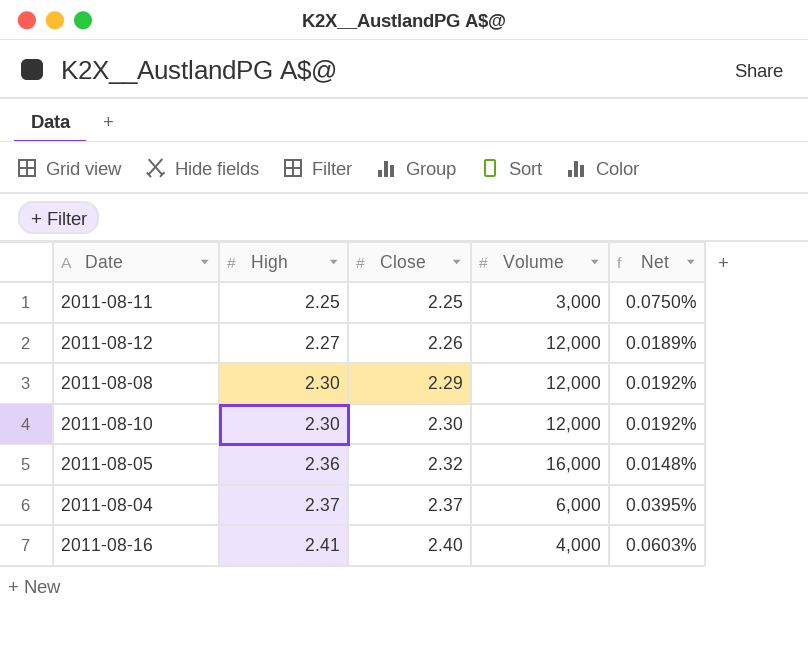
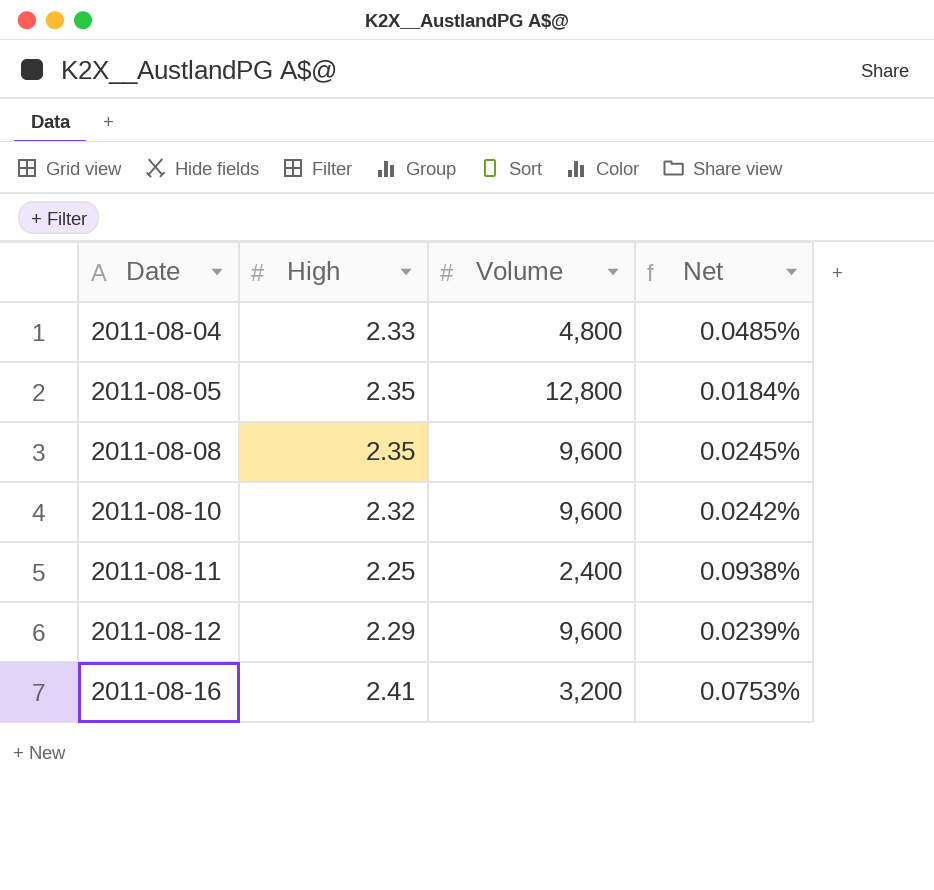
row order: High ascending -> Date ascending
column Close | position: 3 -> none
2011-08-04 | High: 2.37 -> 2.33
2011-08-04 | Volume: 6,000 -> 4,800
2011-08-04 | Net: 0.0395% -> 0.0485%
2011-08-05 | High: 2.36 -> 2.35
2011-08-05 | Volume: 16,000 -> 12,800
2011-08-05 | Net: 0.0148% -> 0.0184%
2011-08-08 | High: 2.30 -> 2.35
2011-08-08 | Volume: 12,000 -> 9,600
2011-08-08 | Net: 0.0192% -> 0.0245%
2011-08-10 | High: 2.30 -> 2.32
2011-08-10 | Volume: 12,000 -> 9,600
2011-08-10 | Net: 0.0192% -> 0.0242%
2011-08-11 | Volume: 3,000 -> 2,400
2011-08-11 | Net: 0.0750% -> 0.0938%
2011-08-12 | High: 2.27 -> 2.29
2011-08-12 | Volume: 12,000 -> 9,600
2011-08-12 | Net: 0.0189% -> 0.0239%
2011-08-16 | Volume: 4,000 -> 3,200
2011-08-16 | Net: 0.0603% -> 0.0753%

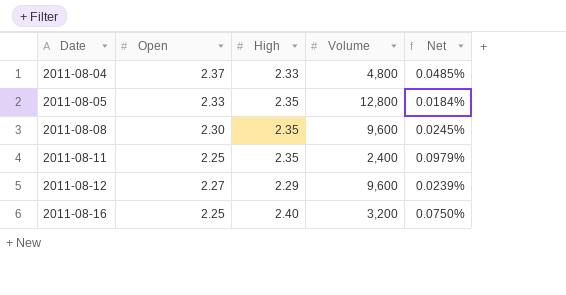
column Open | position: none -> 2
row 2011-08-10: 2.32 | 9,600 | 0.0242% -> none
2011-08-11 | High: 2.25 -> 2.35
2011-08-11 | Net: 0.0938% -> 0.0979%
2011-08-16 | High: 2.41 -> 2.40
2011-08-16 | Net: 0.0753% -> 0.0750%

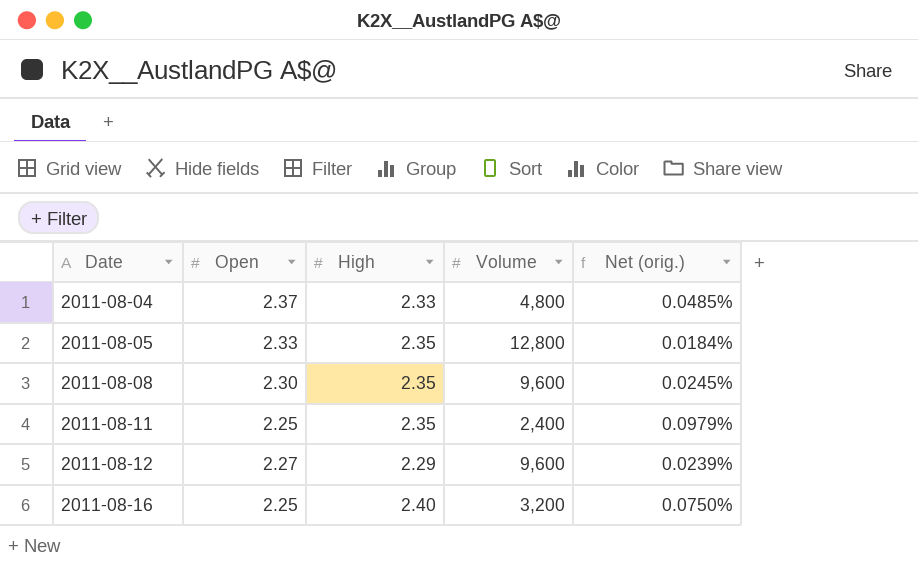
column name: Net -> Net (orig.)

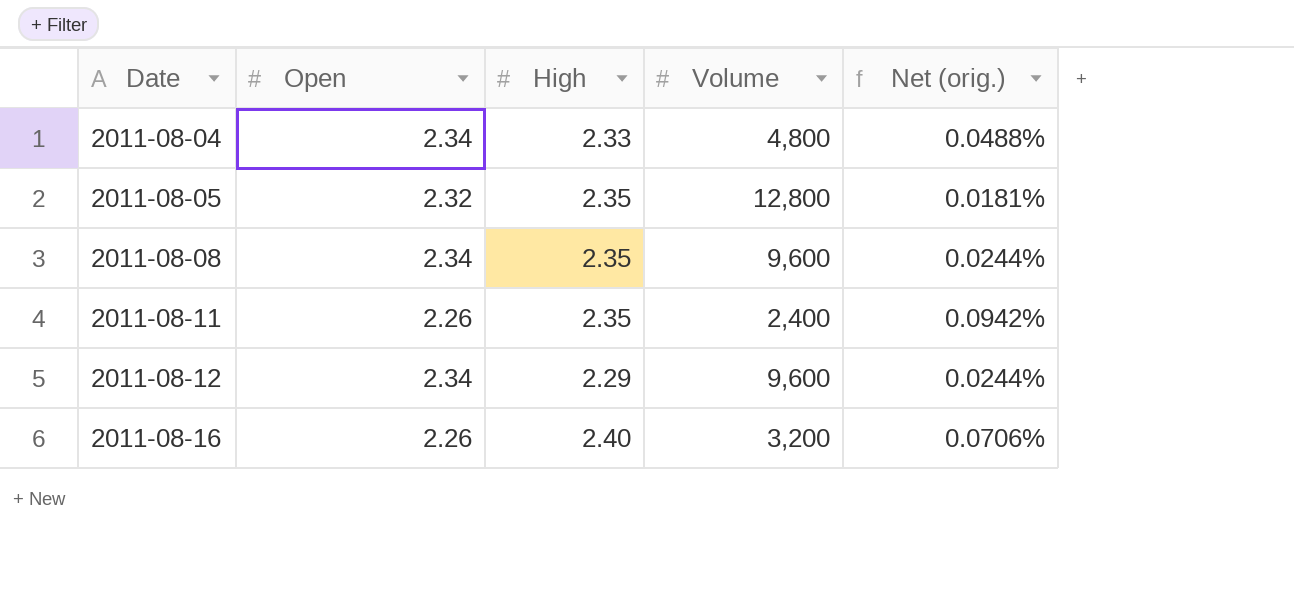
column Net (orig.) | formula: [High] / [Volume] -> [Open] / [Volume]
2011-08-04 | Open: 2.37 -> 2.34
2011-08-05 | Open: 2.33 -> 2.32
2011-08-08 | Open: 2.30 -> 2.34
2011-08-11 | Open: 2.25 -> 2.26
2011-08-12 | Open: 2.27 -> 2.34
2011-08-16 | Open: 2.25 -> 2.26

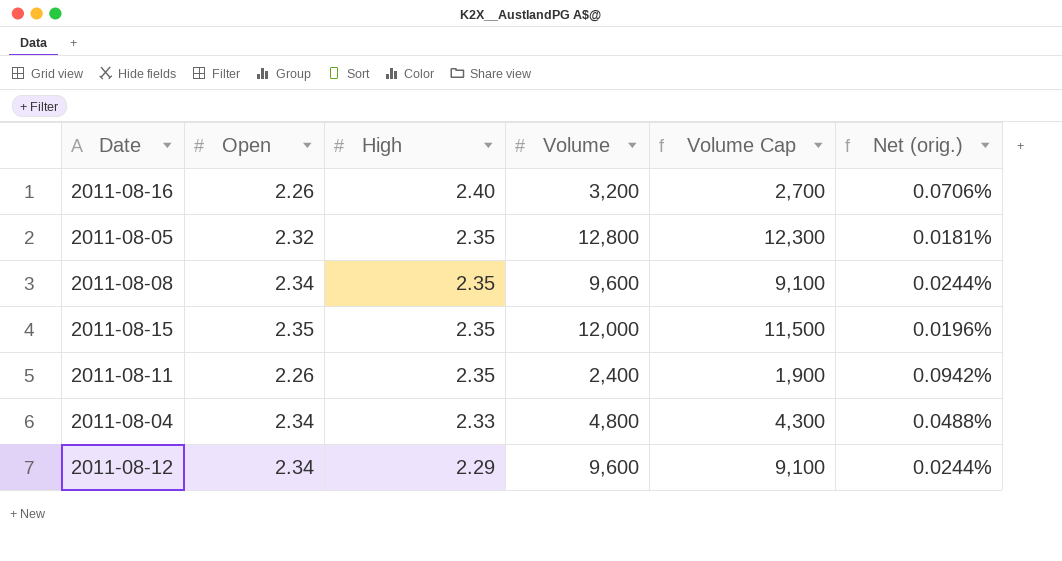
row order: Date ascending -> High descending
column Volume Cap | formula: none -> [Volume] - 500
row 2011-08-15: none -> 2.35 | 2.35 | 12,000 | 11,500 | 0.0196%

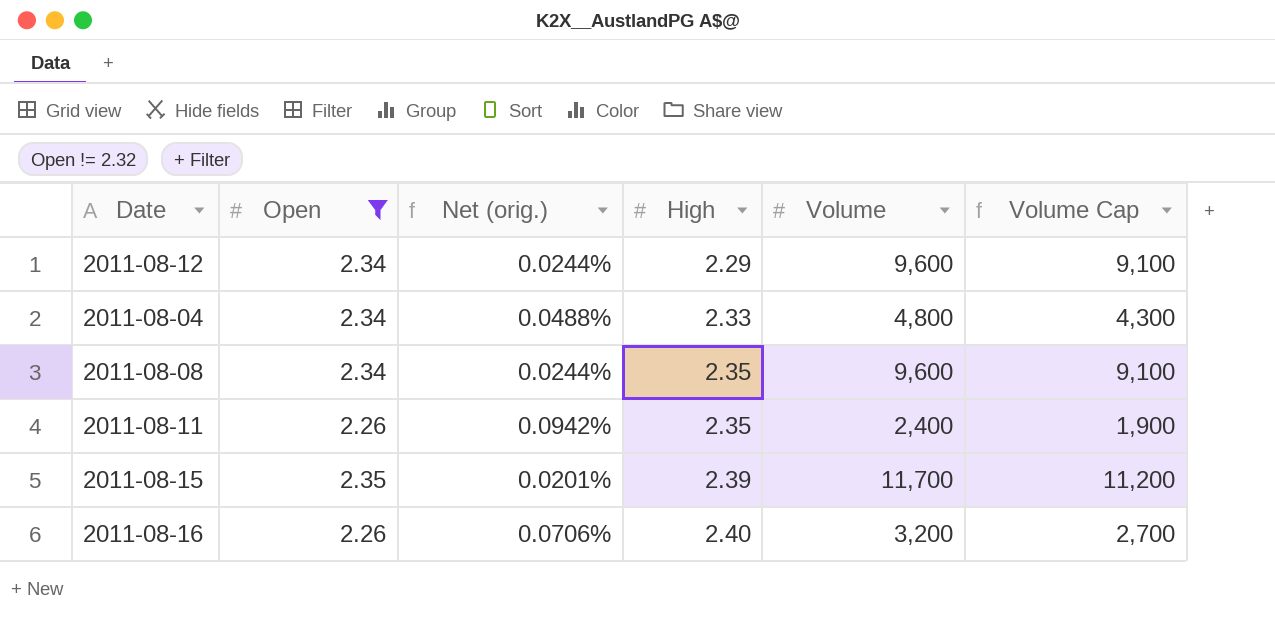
filter: none -> Open != 2.32
row order: High descending -> High ascending
column Net (orig.) | position: 6 -> 3
2011-08-15 | Net (orig.): 0.0196% -> 0.0201%
2011-08-15 | High: 2.35 -> 2.39
2011-08-15 | Volume: 12,000 -> 11,700
2011-08-15 | Volume Cap: 11,500 -> 11,200

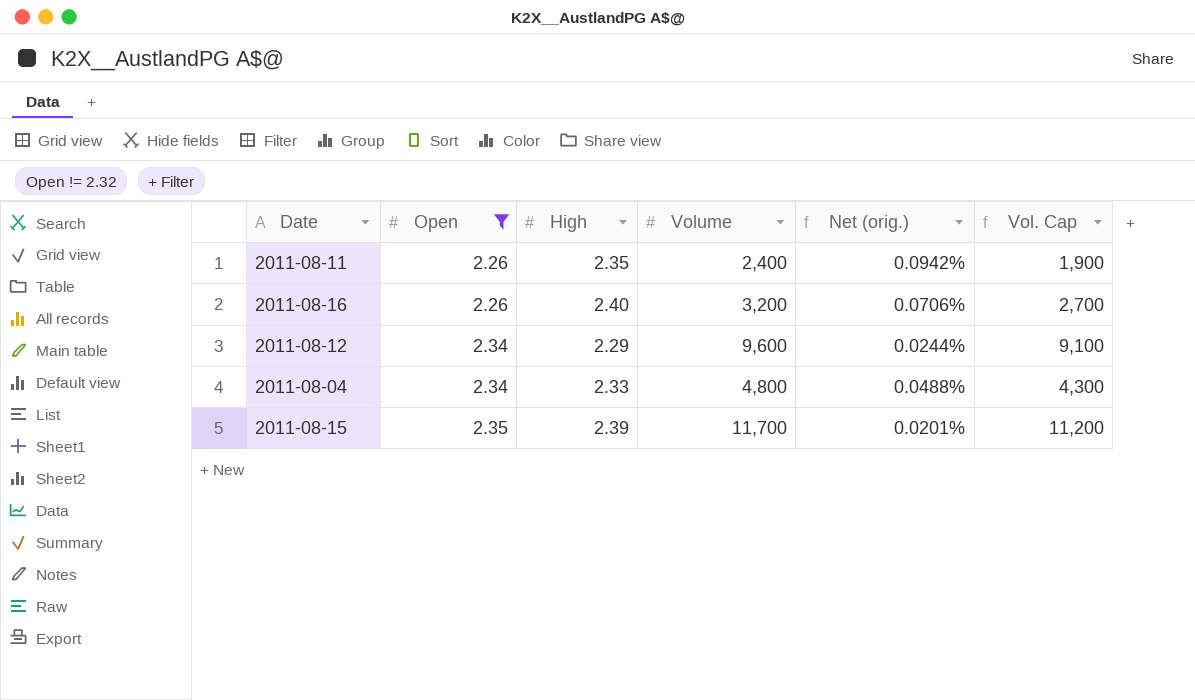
row order: High ascending -> Open ascending
column Net (orig.) | position: 3 -> 5
column name: Volume Cap -> Vol. Cap
row 2011-08-08: 2.34 | 0.0244% | 2.35 | 9,600 | 9,100 -> none

